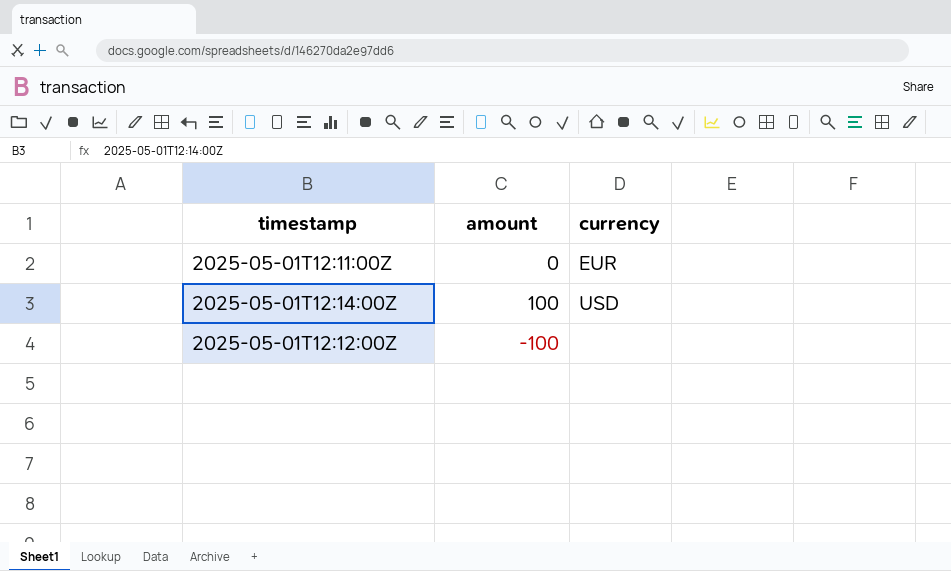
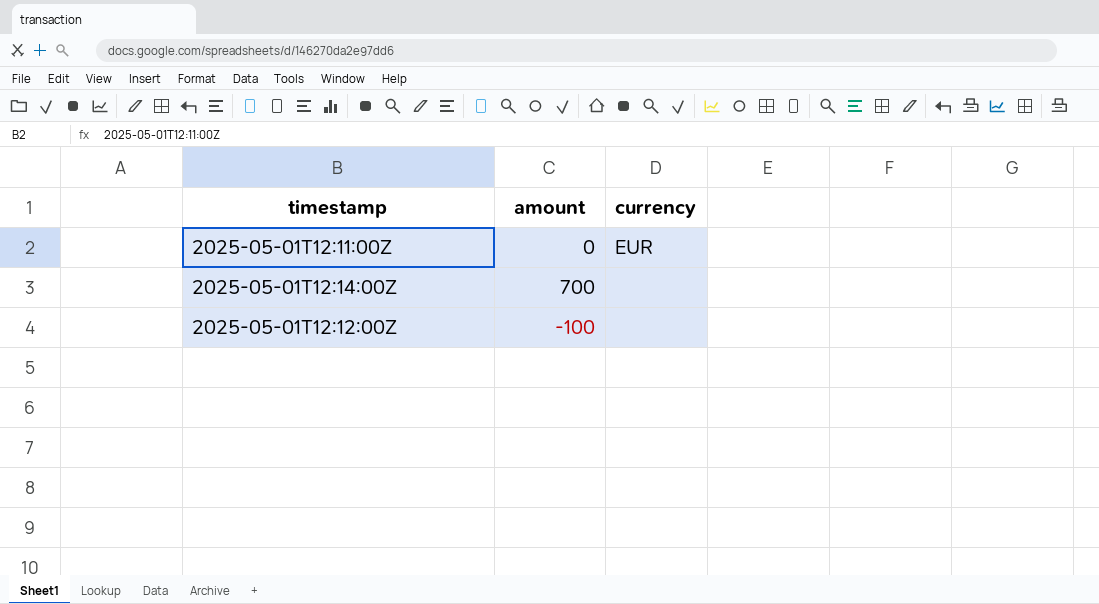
2025-05-01T12:14:00Z | amount: 100 -> 700
2025-05-01T12:14:00Z | currency: USD -> none

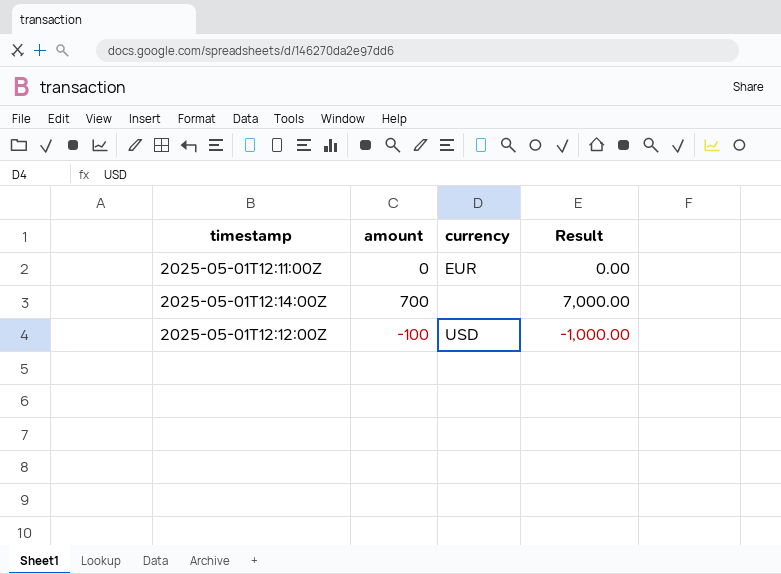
column Result | formula: none -> [amount] * 10
2025-05-01T12:12:00Z | currency: none -> USD

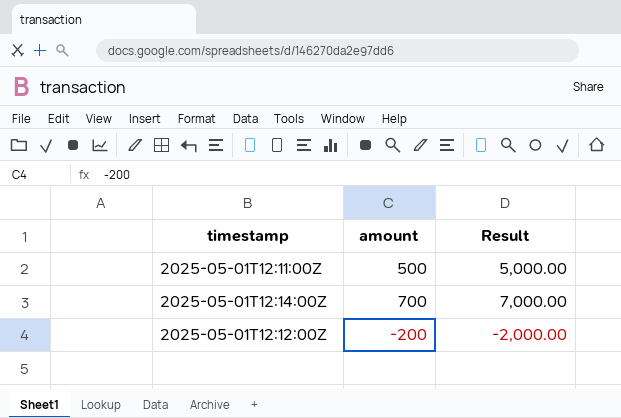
column currency | position: 3 -> none
2025-05-01T12:11:00Z | amount: 0 -> 500
2025-05-01T12:11:00Z | Result: 0.00 -> 5,000.00
2025-05-01T12:12:00Z | amount: -100 -> -200
2025-05-01T12:12:00Z | Result: -1,000.00 -> -2,000.00

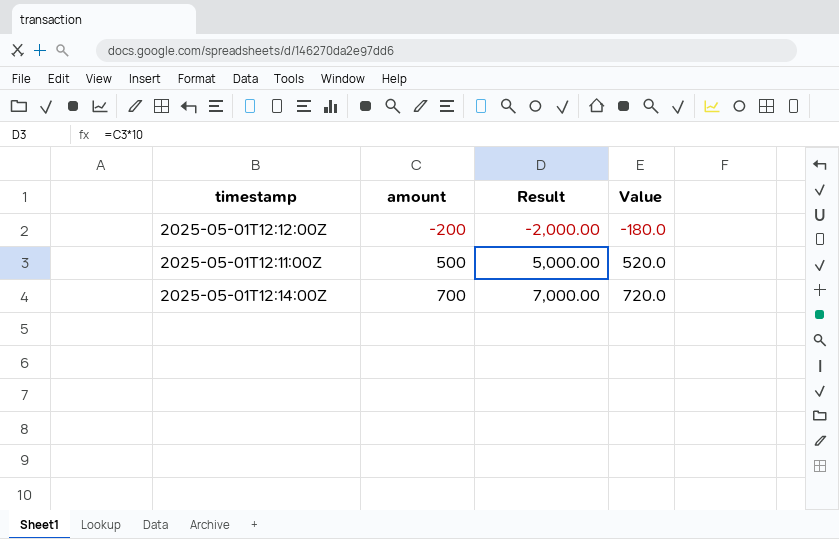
row order: none -> amount ascending
column Value | formula: none -> [amount] + 20

